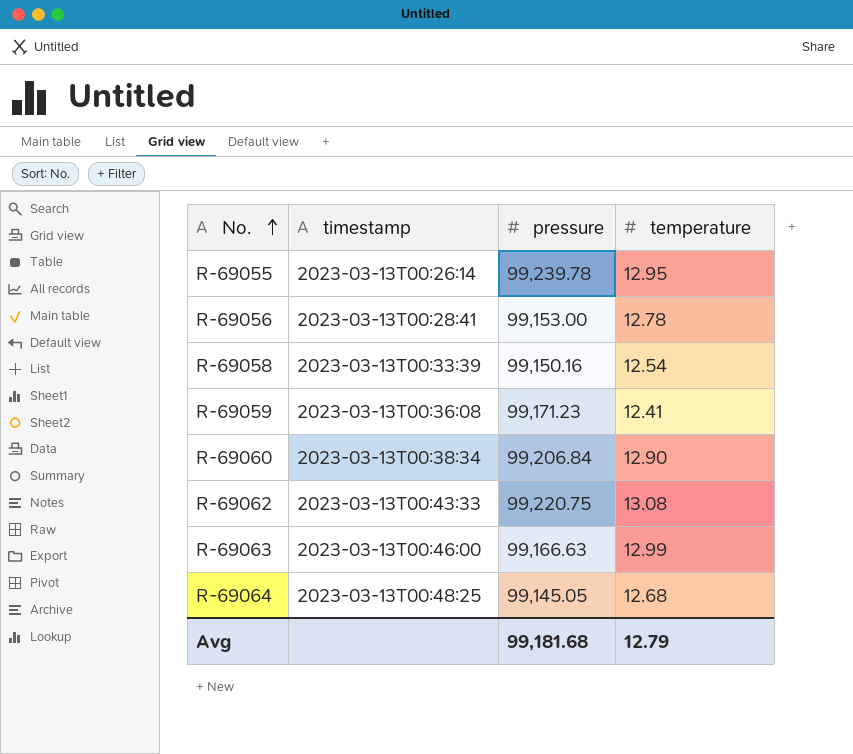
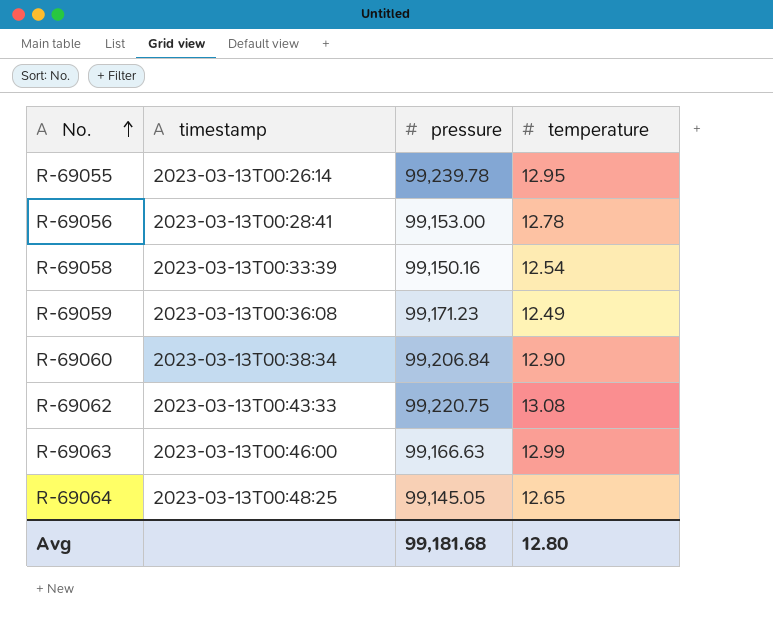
R-69059 | temperature: 12.41 -> 12.49
R-69064 | temperature: 12.68 -> 12.65
Avg | temperature: 12.79 -> 12.80

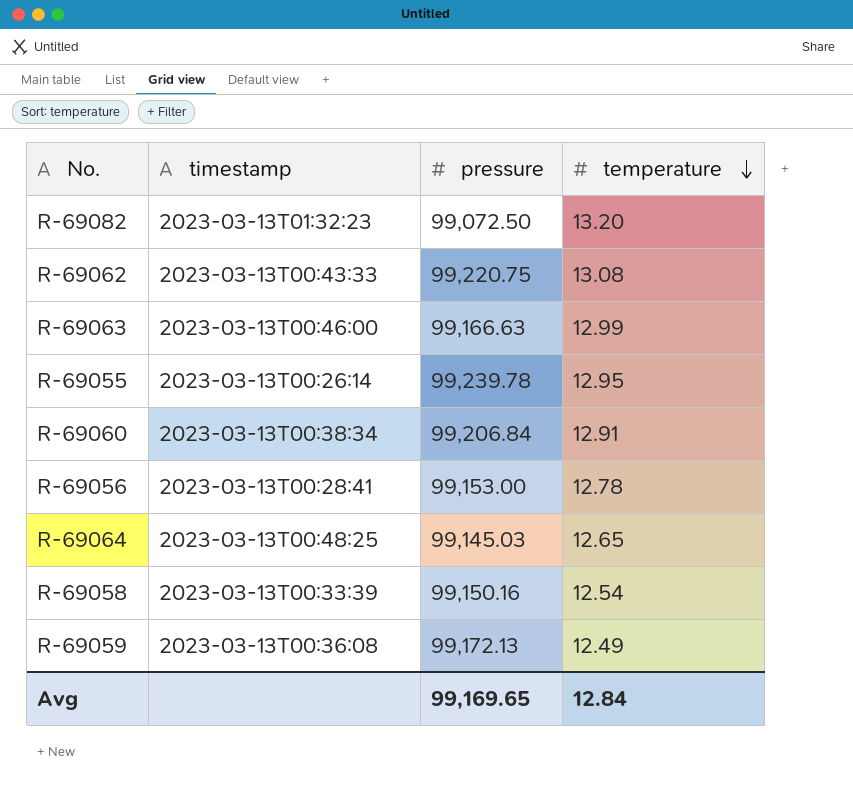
row order: No. ascending -> temperature descending
row R-69082: none -> 2023-03-13T01:32:23 | 99,072.50 | 13.20
R-69060 | temperature: 12.90 -> 12.91
R-69064 | pressure: 99,145.05 -> 99,145.03
R-69059 | pressure: 99,171.23 -> 99,172.13
Avg | pressure: 99,181.68 -> 99,169.65
Avg | temperature: 12.80 -> 12.84

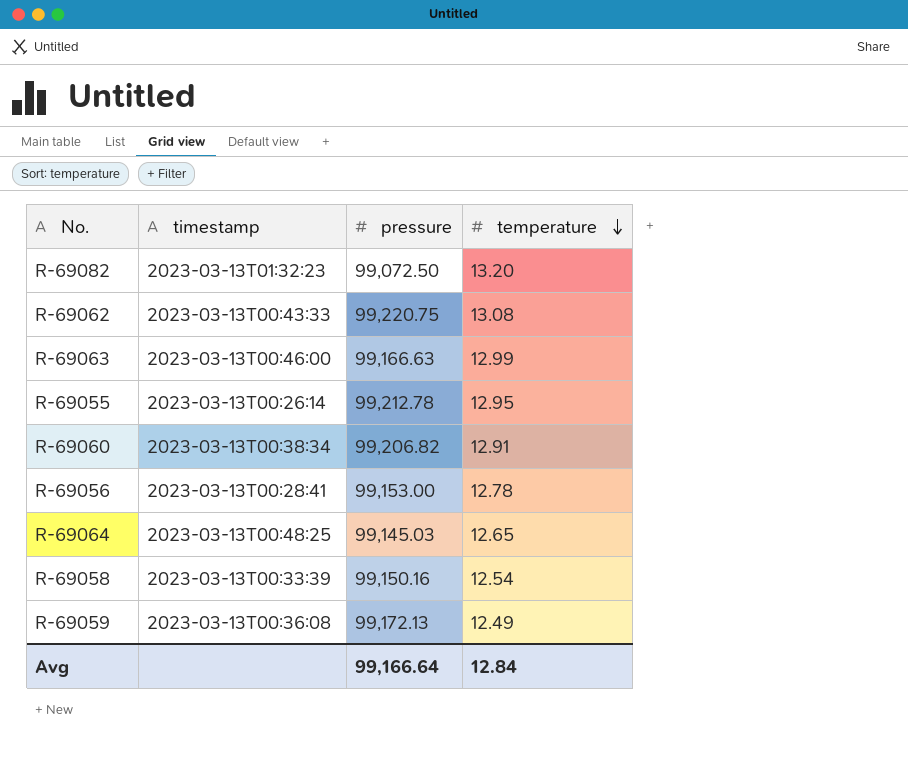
R-69055 | pressure: 99,239.78 -> 99,212.78
R-69060 | pressure: 99,206.84 -> 99,206.82
Avg | pressure: 99,169.65 -> 99,166.64

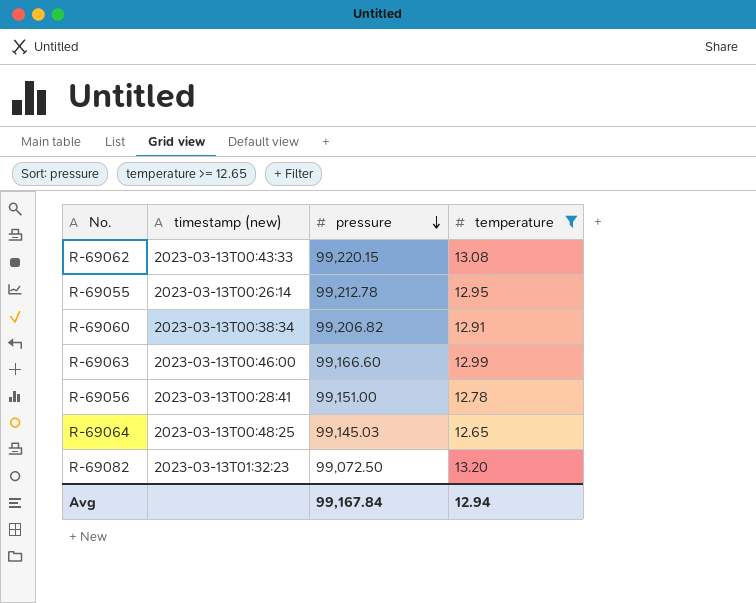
filter: none -> temperature >= 12.65
row order: temperature descending -> pressure descending
column name: timestamp -> timestamp (new)
R-69062 | pressure: 99,220.75 -> 99,220.15
R-69063 | pressure: 99,166.63 -> 99,166.60
R-69056 | pressure: 99,153.00 -> 99,151.00
Avg | pressure: 99,166.64 -> 99,167.84
Avg | temperature: 12.84 -> 12.94

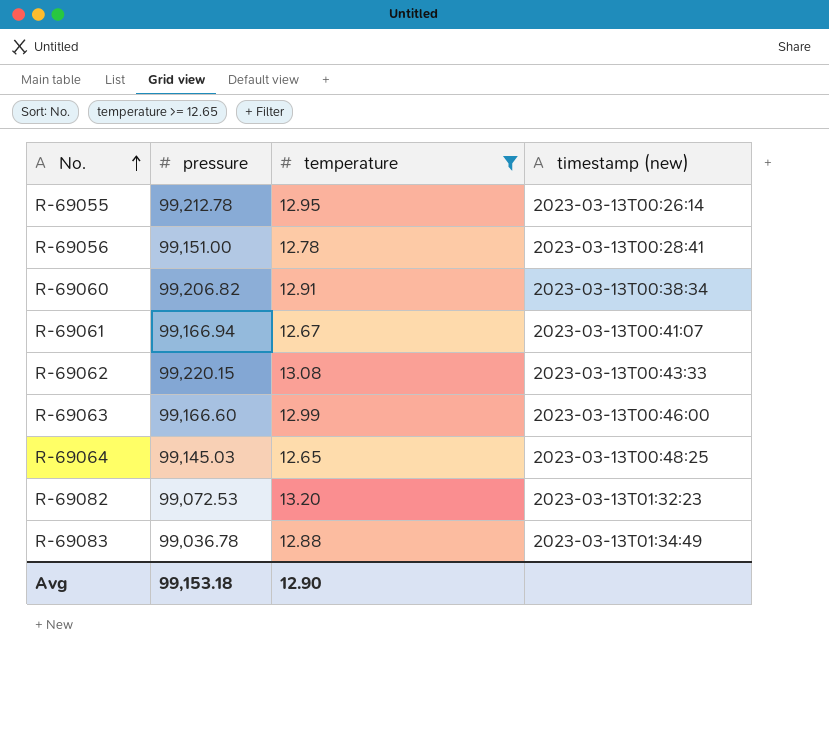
row order: pressure descending -> No. ascending
column timestamp (new) | position: 2 -> 4
row R-69061: none -> 99,166.94 | 12.67 | 2023-03-13T00:41:07
R-69082 | pressure: 99,072.50 -> 99,072.53
row R-69083: none -> 99,036.78 | 12.88 | 2023-03-13T01:34:49
Avg | pressure: 99,167.84 -> 99,153.18
Avg | temperature: 12.94 -> 12.90

